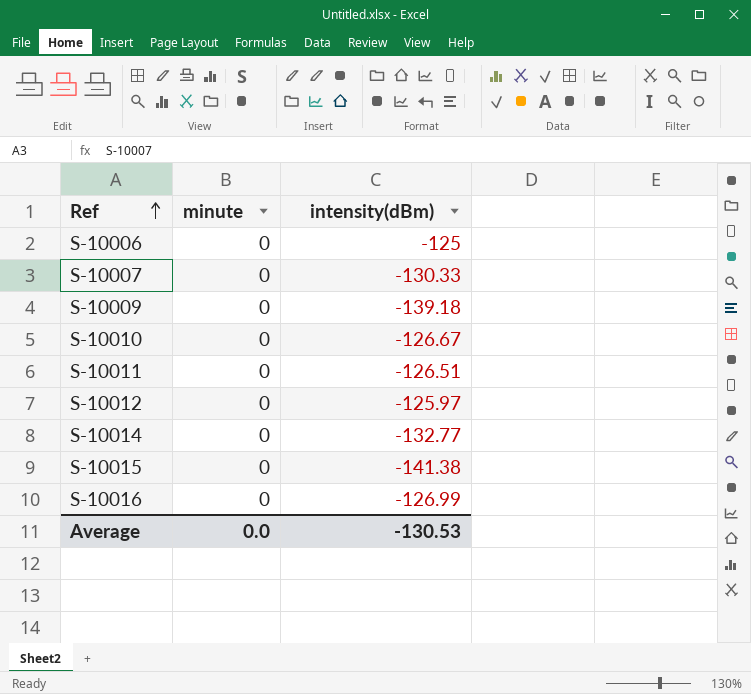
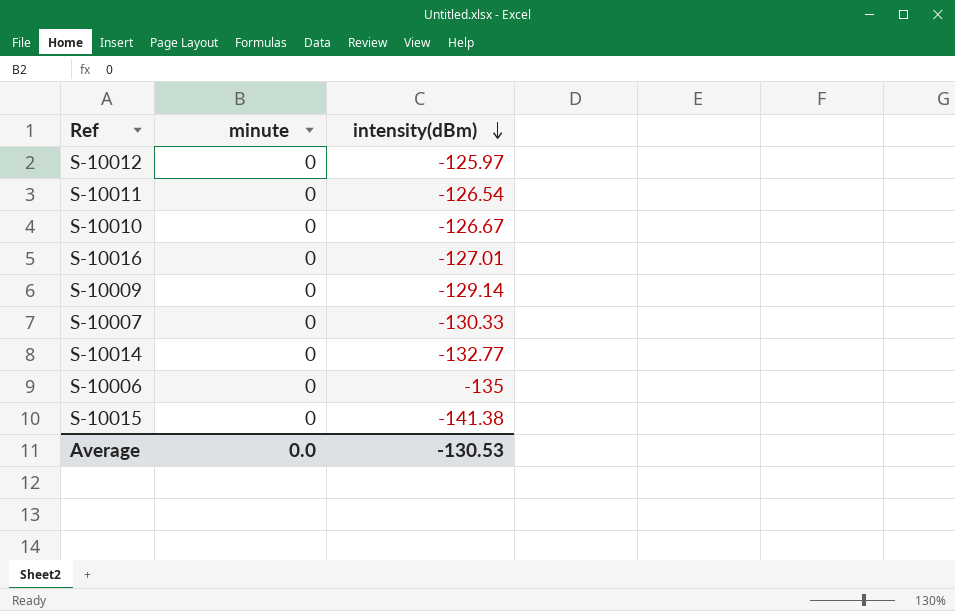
row order: Ref ascending -> intensity(dBm) descending
S-10011 | intensity(dBm): -126.51 -> -126.54
S-10016 | intensity(dBm): -126.99 -> -127.01
S-10009 | intensity(dBm): -139.18 -> -129.14
S-10006 | intensity(dBm): -125 -> -135

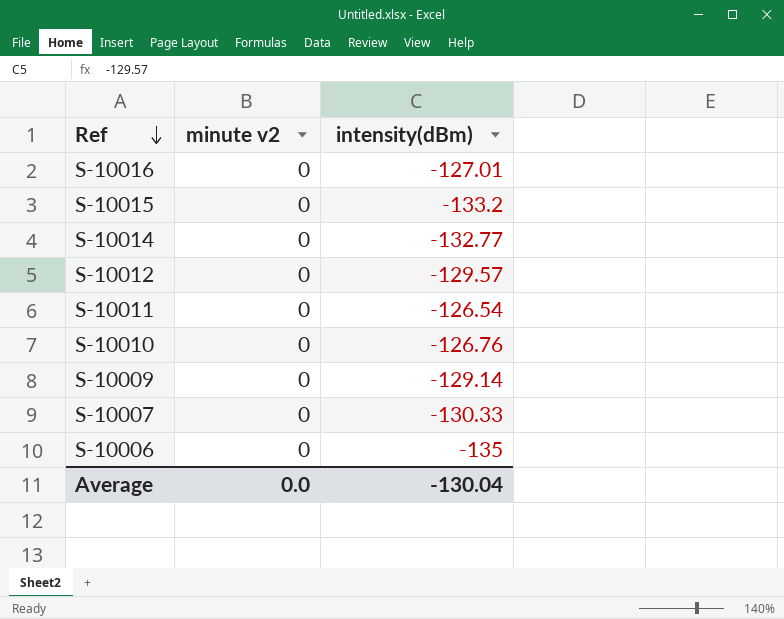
row order: intensity(dBm) descending -> Ref descending
column name: minute -> minute v2
S-10015 | intensity(dBm): -141.38 -> -133.2
S-10012 | intensity(dBm): -125.97 -> -129.57
S-10010 | intensity(dBm): -126.67 -> -126.76
Average | intensity(dBm): -130.53 -> -130.04

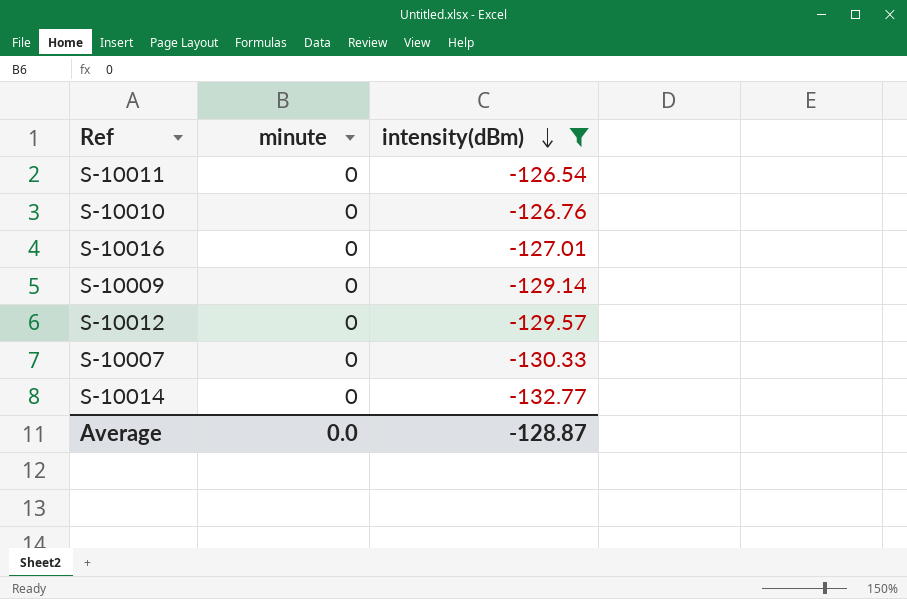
filter: none -> intensity(dBm) >= -132.77
row order: Ref descending -> intensity(dBm) descending
column name: minute v2 -> minute
Average | intensity(dBm): -130.04 -> -128.87

